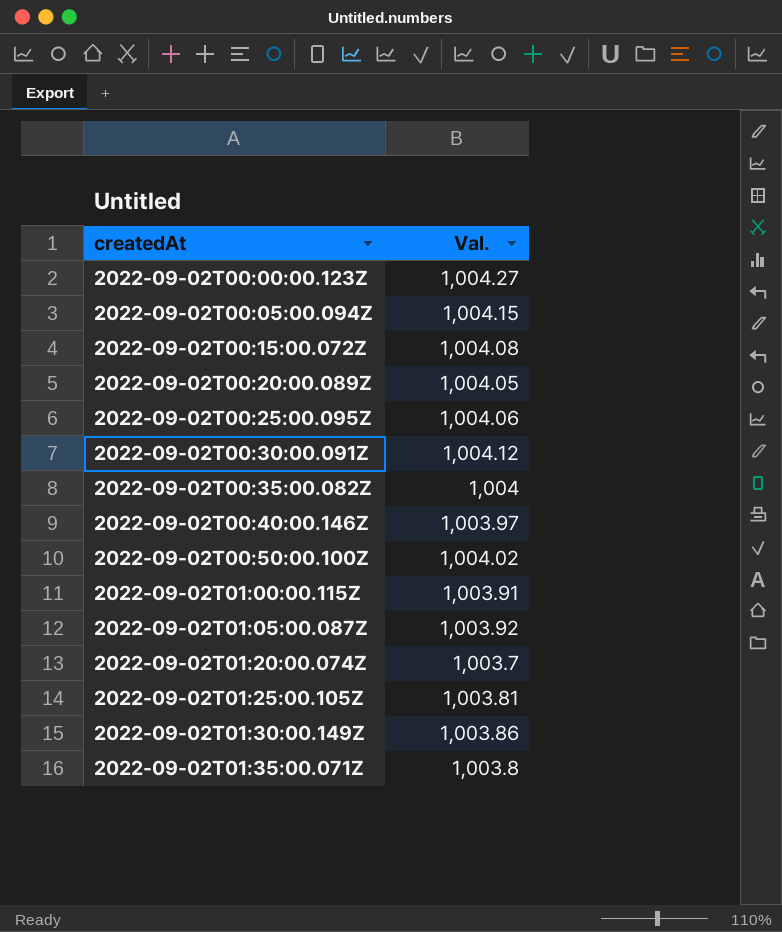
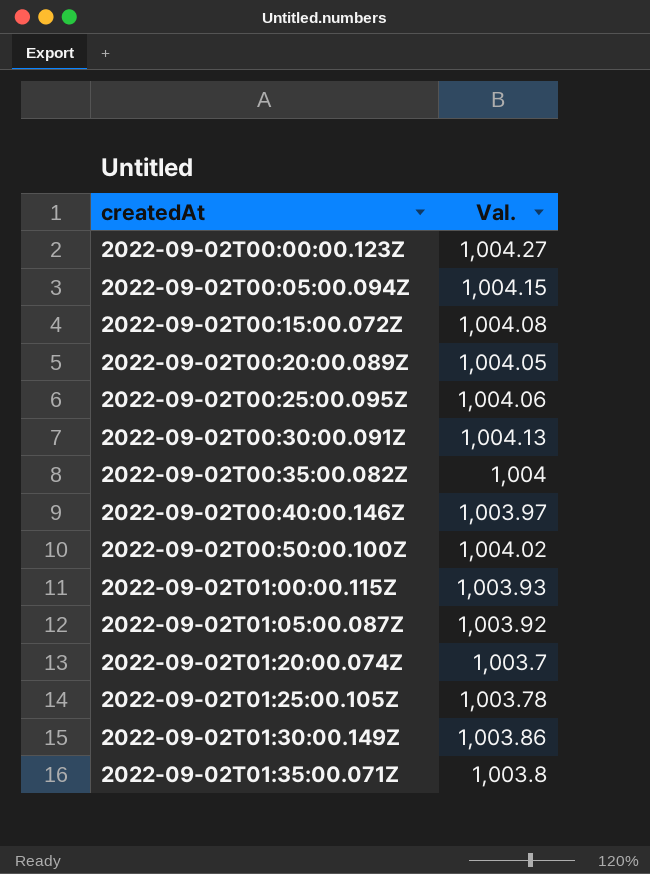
2022-09-02T00:30:00.091Z | Val.: 1,004.12 -> 1,004.13
2022-09-02T01:00:00.115Z | Val.: 1,003.91 -> 1,003.93
2022-09-02T01:25:00.105Z | Val.: 1,003.81 -> 1,003.78

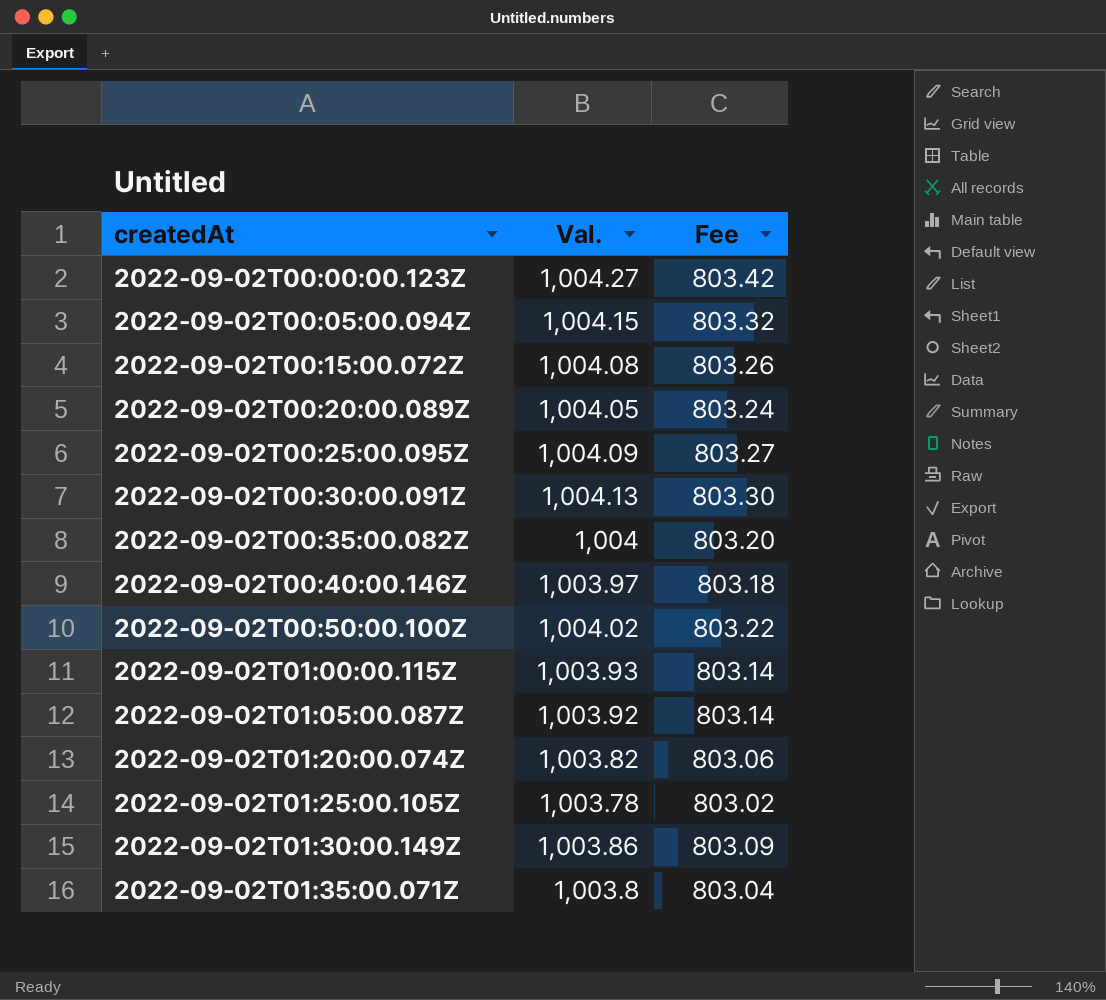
column Fee | formula: none -> [Val.] * 0.8
2022-09-02T00:25:00.095Z | Val.: 1,004.06 -> 1,004.09
2022-09-02T01:20:00.074Z | Val.: 1,003.7 -> 1,003.82

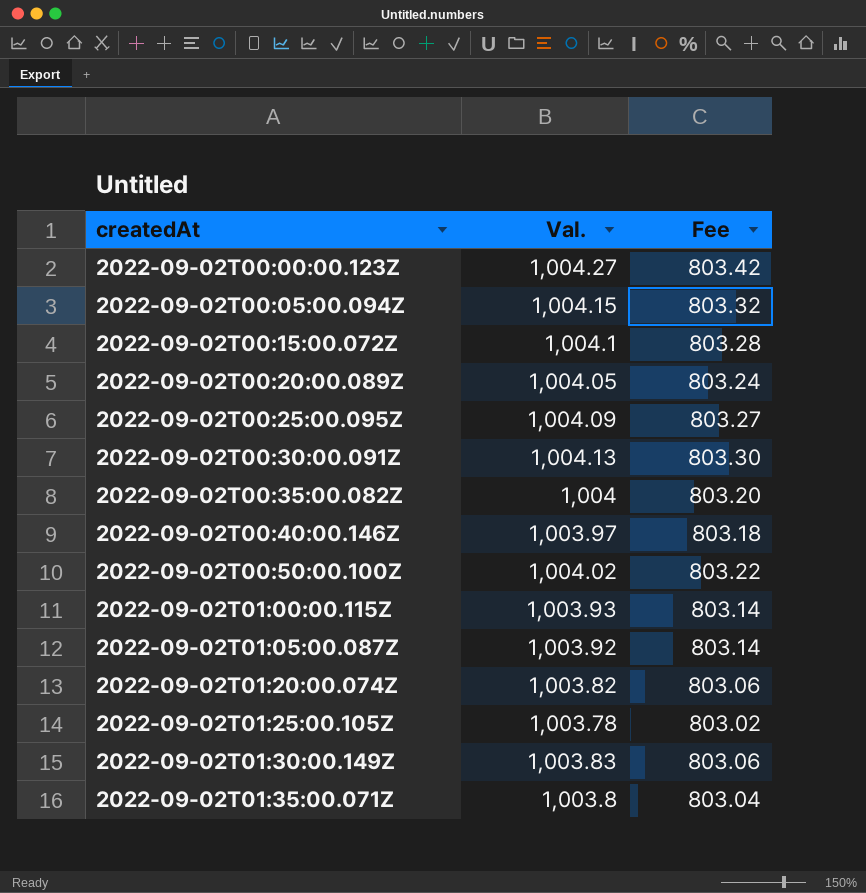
2022-09-02T00:15:00.072Z | Val.: 1,004.08 -> 1,004.1
2022-09-02T00:15:00.072Z | Fee: 803.26 -> 803.28
2022-09-02T01:30:00.149Z | Val.: 1,003.86 -> 1,003.83
2022-09-02T01:30:00.149Z | Fee: 803.09 -> 803.06

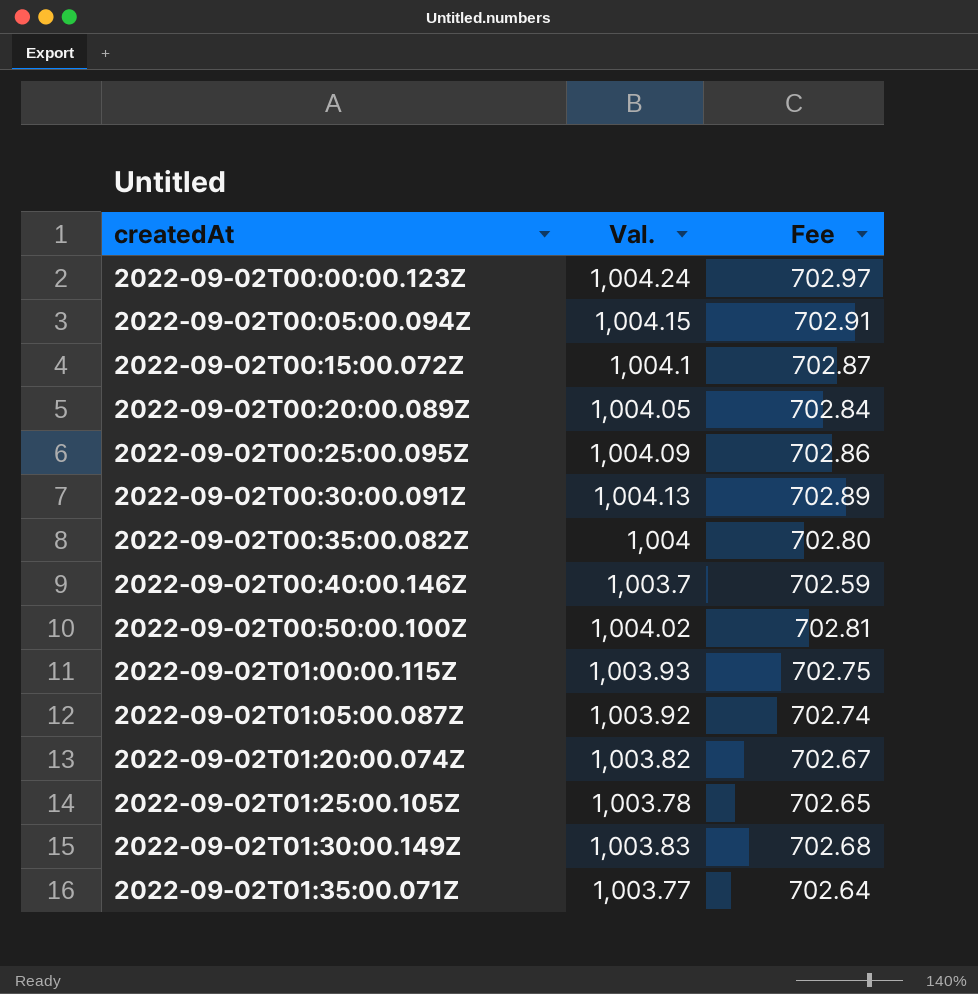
column Fee | formula: [Val.] * 0.8 -> [Val.] * 0.7
2022-09-02T00:00:00.123Z | Val.: 1,004.27 -> 1,004.24
2022-09-02T00:40:00.146Z | Val.: 1,003.97 -> 1,003.7
2022-09-02T01:35:00.071Z | Val.: 1,003.8 -> 1,003.77

